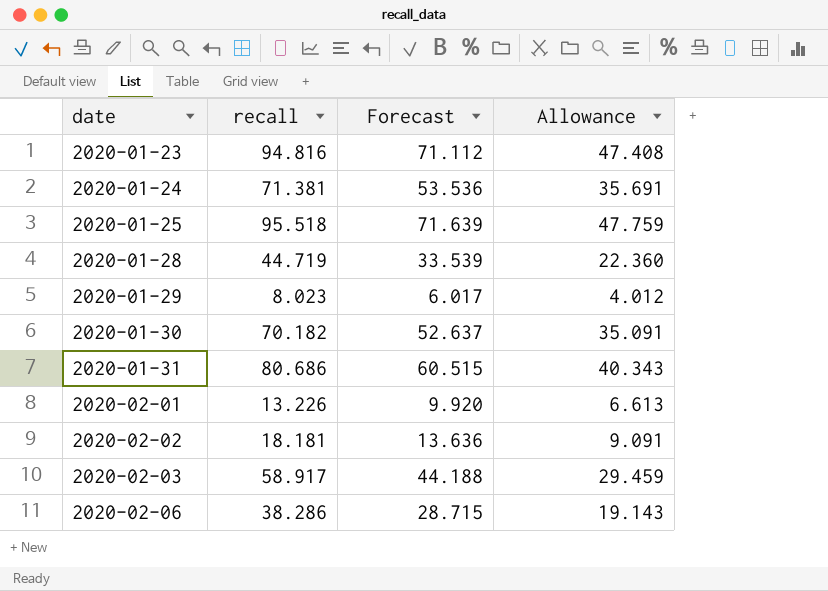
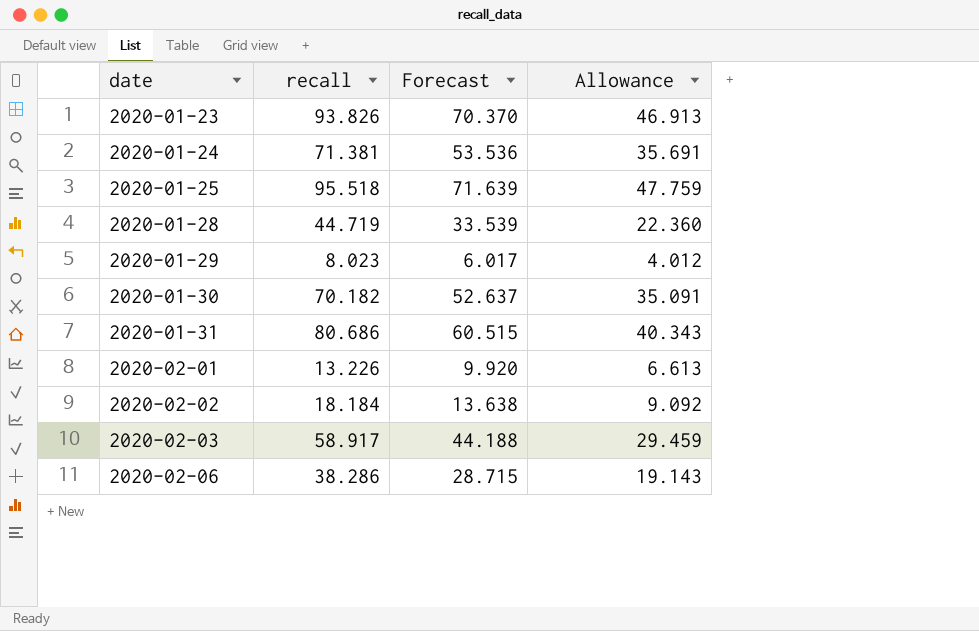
2020-01-23 | recall: 94.816 -> 93.826
2020-01-23 | Forecast: 71.112 -> 70.370
2020-01-23 | Allowance: 47.408 -> 46.913
2020-02-02 | recall: 18.181 -> 18.184
2020-02-02 | Forecast: 13.636 -> 13.638
2020-02-02 | Allowance: 9.091 -> 9.092

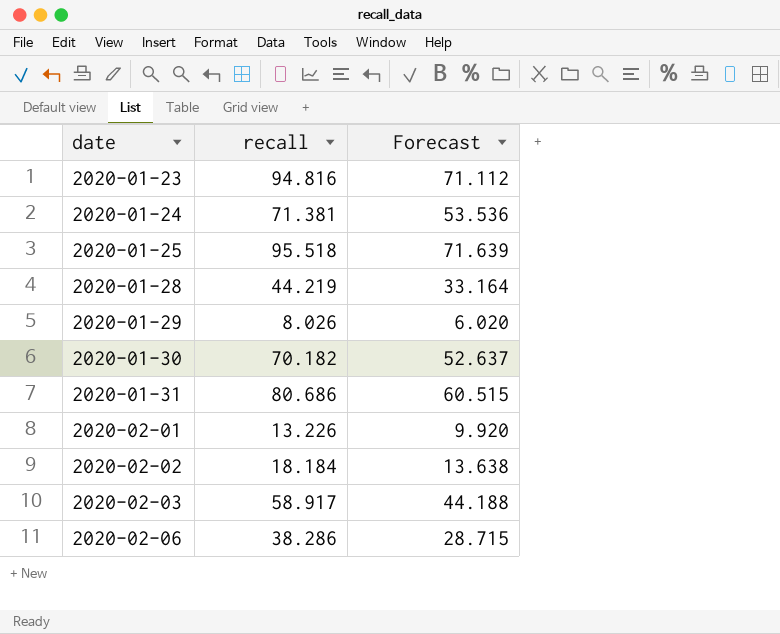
column Allowance | formula: [recall] * 0.5 -> none
2020-01-23 | recall: 93.826 -> 94.816
2020-01-23 | Forecast: 70.370 -> 71.112
2020-01-28 | recall: 44.719 -> 44.219
2020-01-28 | Forecast: 33.539 -> 33.164
2020-01-29 | recall: 8.023 -> 8.026
2020-01-29 | Forecast: 6.017 -> 6.020

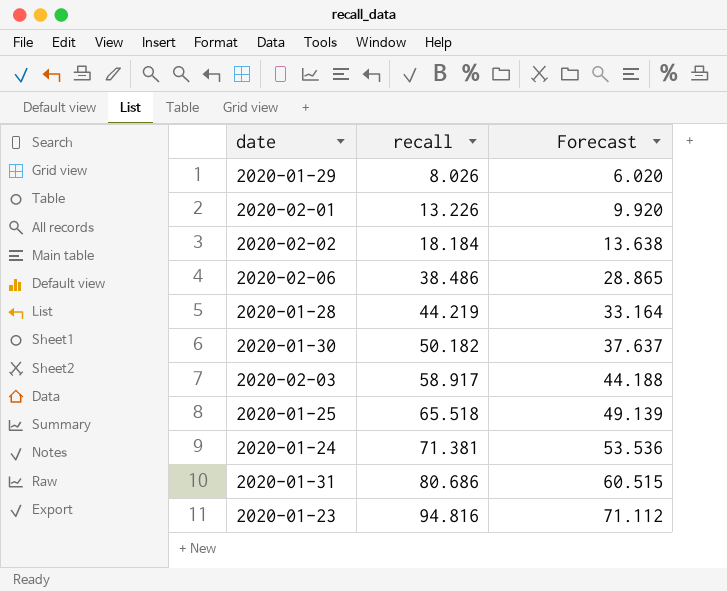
row order: date ascending -> recall ascending
2020-02-06 | recall: 38.286 -> 38.486
2020-02-06 | Forecast: 28.715 -> 28.865
2020-01-30 | recall: 70.182 -> 50.182
2020-01-30 | Forecast: 52.637 -> 37.637
2020-01-25 | recall: 95.518 -> 65.518
2020-01-25 | Forecast: 71.639 -> 49.139

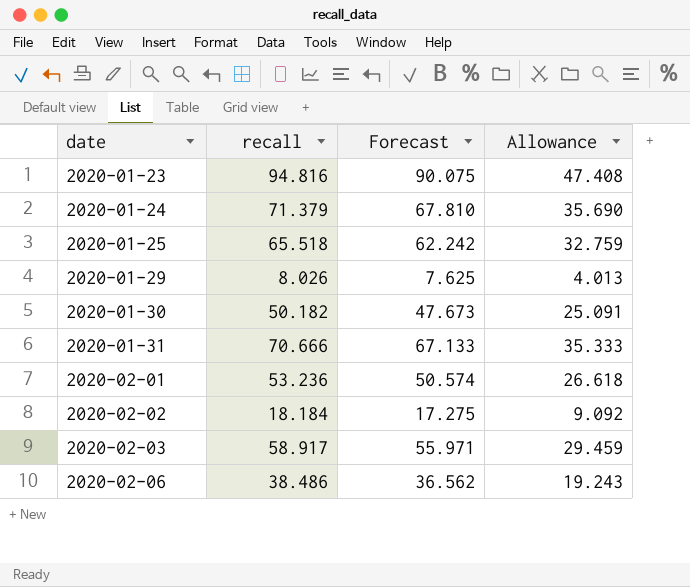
row order: recall ascending -> date ascending
column Forecast | formula: [recall] * 0.75 -> [recall] * 0.95
column Allowance | formula: none -> [recall] * 0.5
row 2020-01-28: 44.219 | 33.164 -> none
2020-01-24 | recall: 71.381 -> 71.379
2020-01-31 | recall: 80.686 -> 70.666
2020-02-01 | recall: 13.226 -> 53.236

